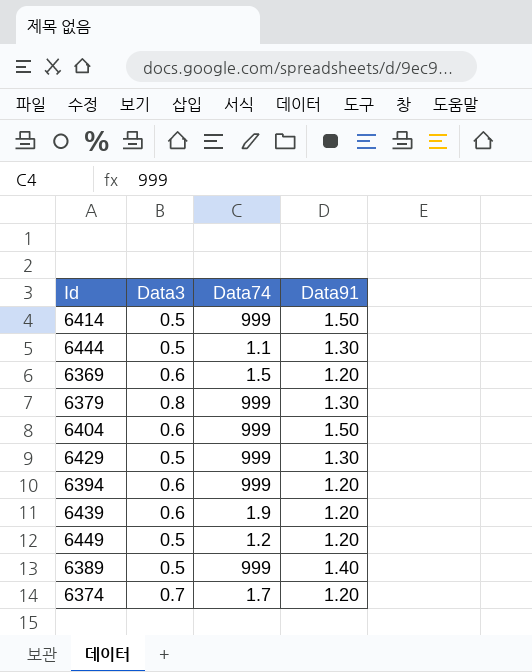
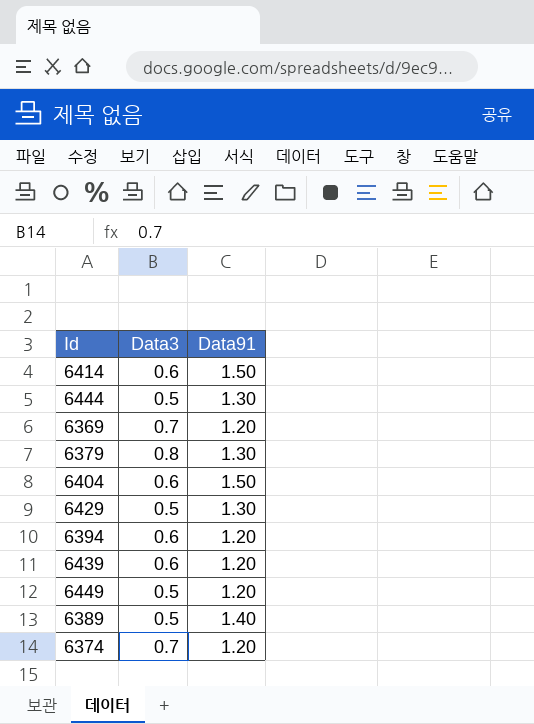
column Data74 | position: 3 -> none
6414 | Data3: 0.5 -> 0.6
6369 | Data3: 0.6 -> 0.7

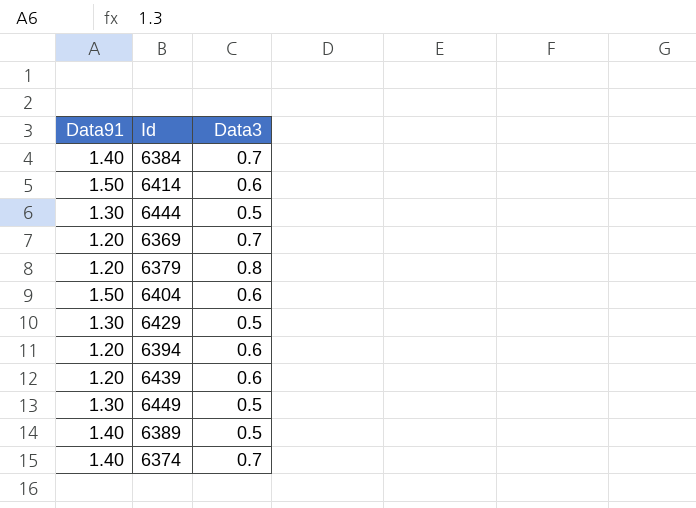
column Data91 | position: 3 -> 1
row 6384: none -> 1.40 | 0.7
6379 | Data91: 1.30 -> 1.20
6449 | Data91: 1.20 -> 1.30
6374 | Data91: 1.20 -> 1.40

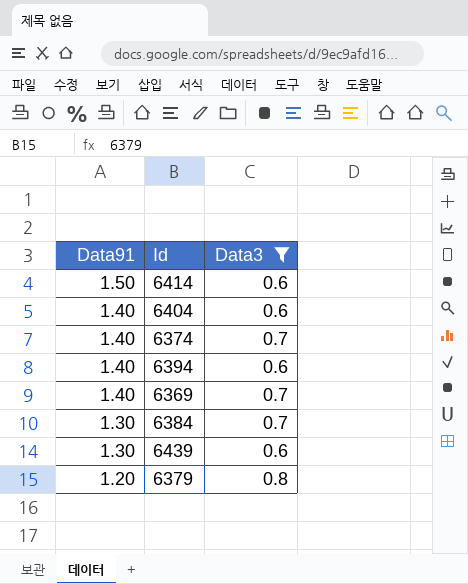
filter: none -> Data3 != 0.5
row order: none -> Data91 descending
6404 | Data91: 1.50 -> 1.40
6394 | Data91: 1.20 -> 1.40
6369 | Data91: 1.20 -> 1.40
6384 | Data91: 1.40 -> 1.30
6439 | Data91: 1.20 -> 1.30

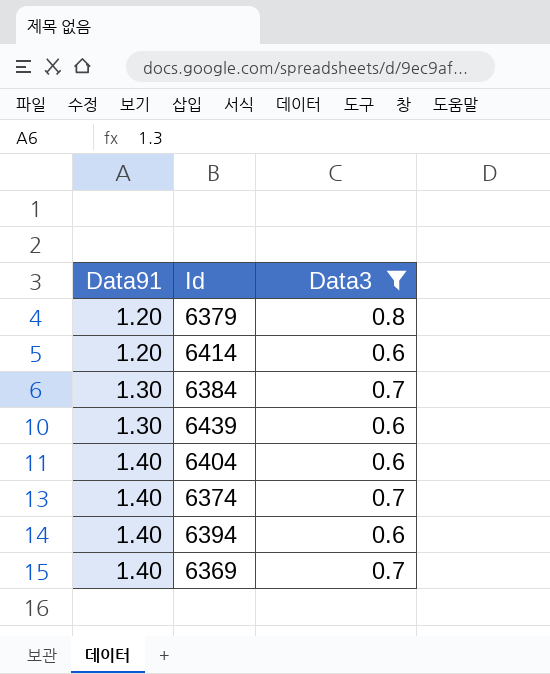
row order: Data91 descending -> Data91 ascending
6414 | Data91: 1.50 -> 1.20

